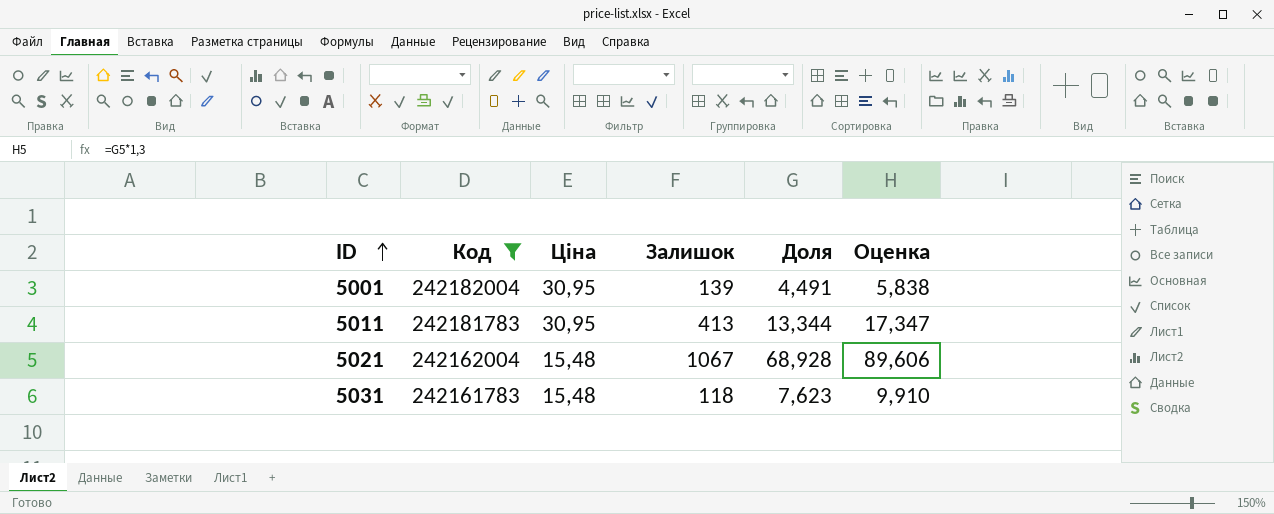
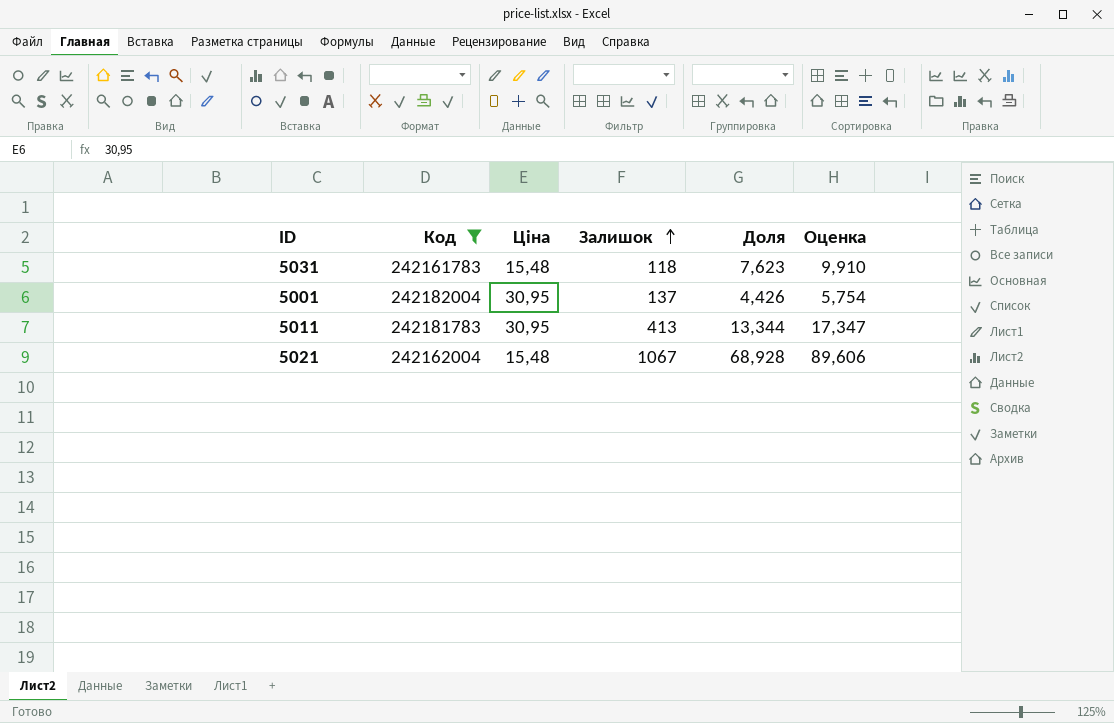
row order: ID ascending -> Залишок ascending
5001 | Залишок: 139 -> 137
5001 | Доля: 4,491 -> 4,426
5001 | Оценка: 5,838 -> 5,754

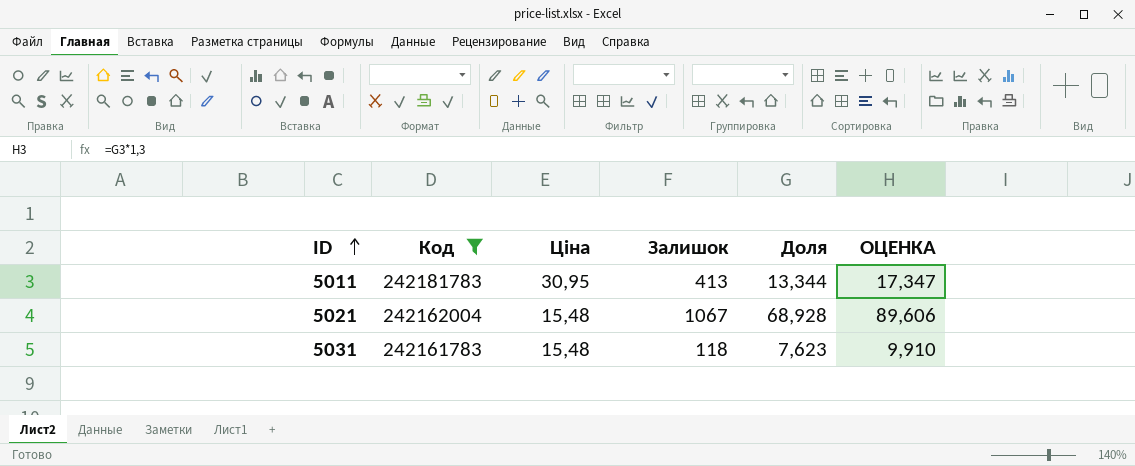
row order: Залишок ascending -> ID ascending
column name: Оценка -> ОЦЕНКА
row 5001: 242182004 | 30,95 | 137 | 4,426 | 5,754 -> none

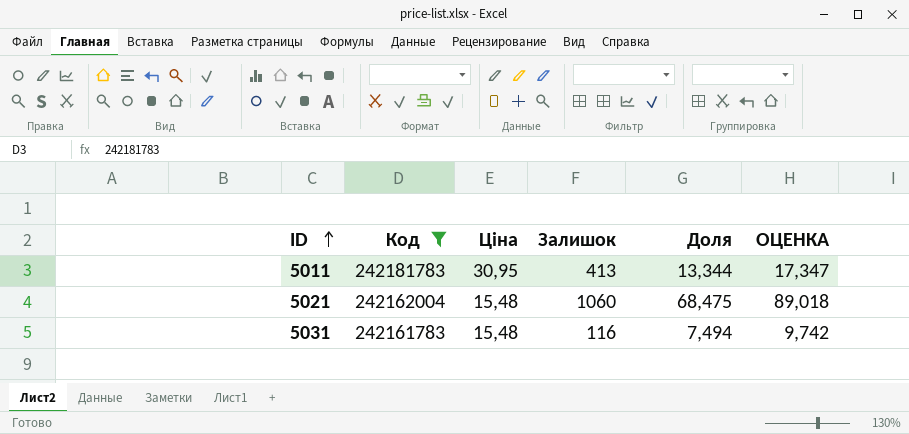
5021 | Залишок: 1067 -> 1060
5021 | Доля: 68,928 -> 68,475
5021 | ОЦЕНКА: 89,606 -> 89,018
5031 | Залишок: 118 -> 116
5031 | Доля: 7,623 -> 7,494
5031 | ОЦЕНКА: 9,910 -> 9,742

